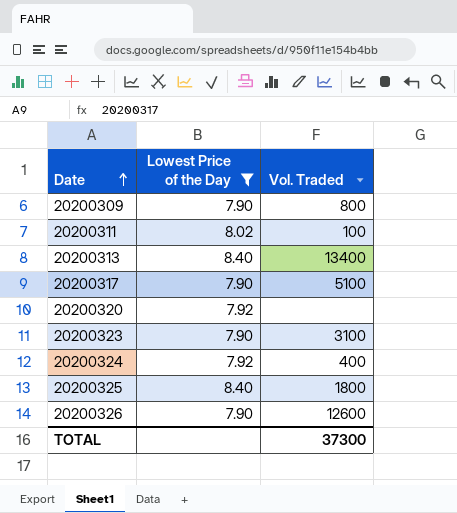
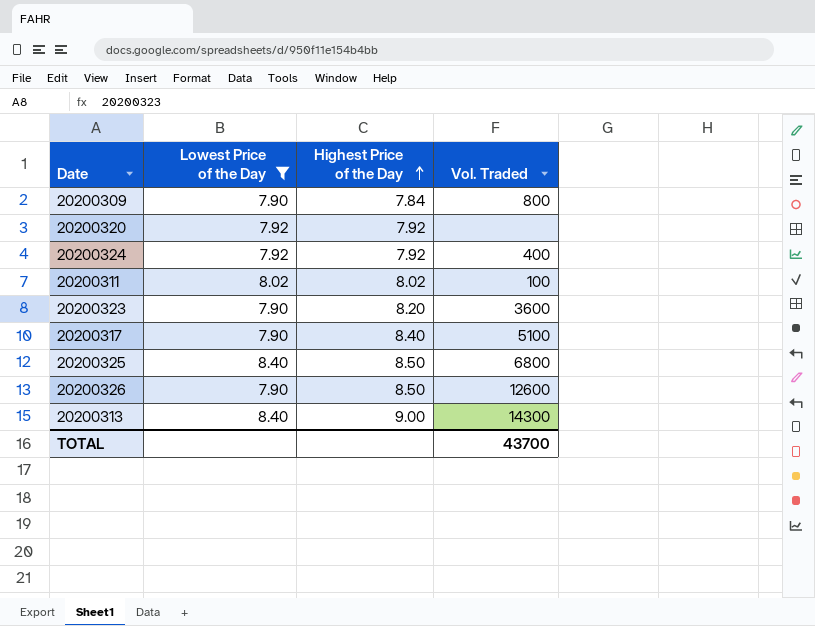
row order: Date ascending -> Highest Price of the Day ascending
column Highest Price of the Day | position: none -> 3
20200323 | Vol. Traded: 3100 -> 3600
20200325 | Vol. Traded: 1800 -> 6800
20200313 | Vol. Traded: 13400 -> 14300
TOTAL | Vol. Traded: 37300 -> 43700

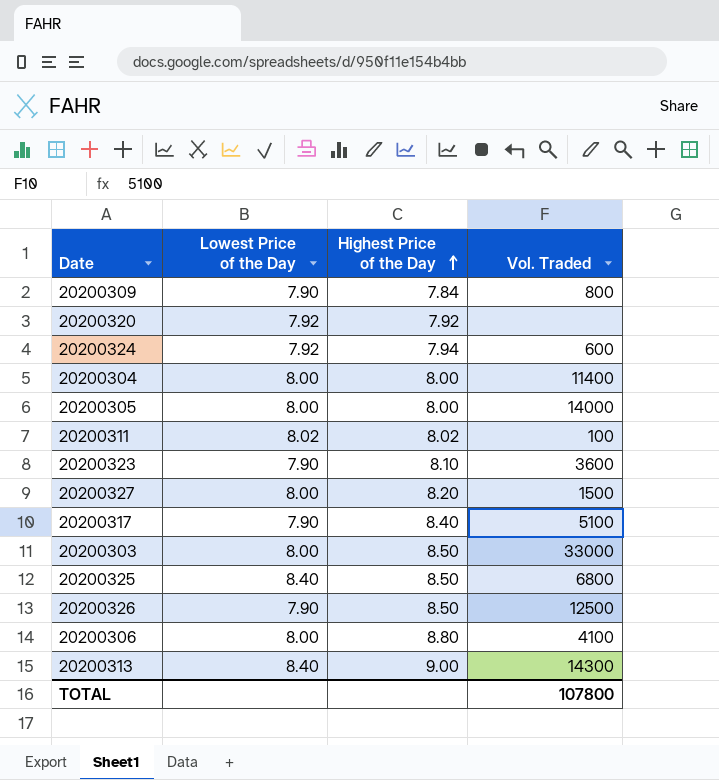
filter: Lowest Price of the Day != 8.00 -> none
20200324 | Highest Price of the Day: 7.92 -> 7.94
20200324 | Vol. Traded: 400 -> 600
20200323 | Highest Price of the Day: 8.20 -> 8.10
20200326 | Vol. Traded: 12600 -> 12500
TOTAL | Vol. Traded: 43700 -> 107800

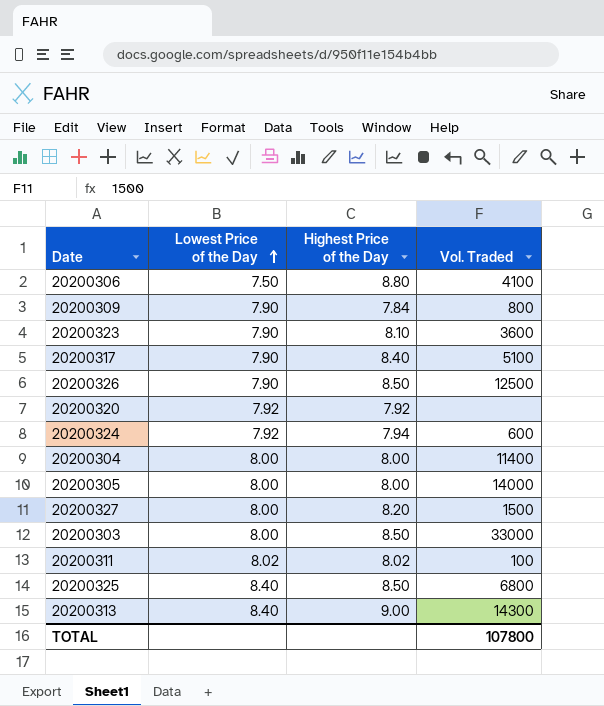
row order: Highest Price of the Day ascending -> Lowest Price of the Day ascending
20200306 | Lowest Price of the Day: 8.00 -> 7.50

